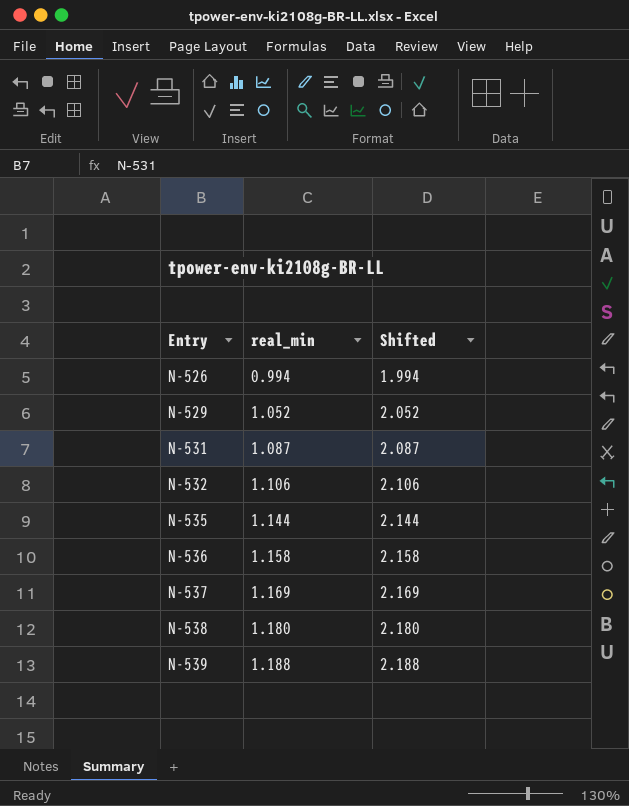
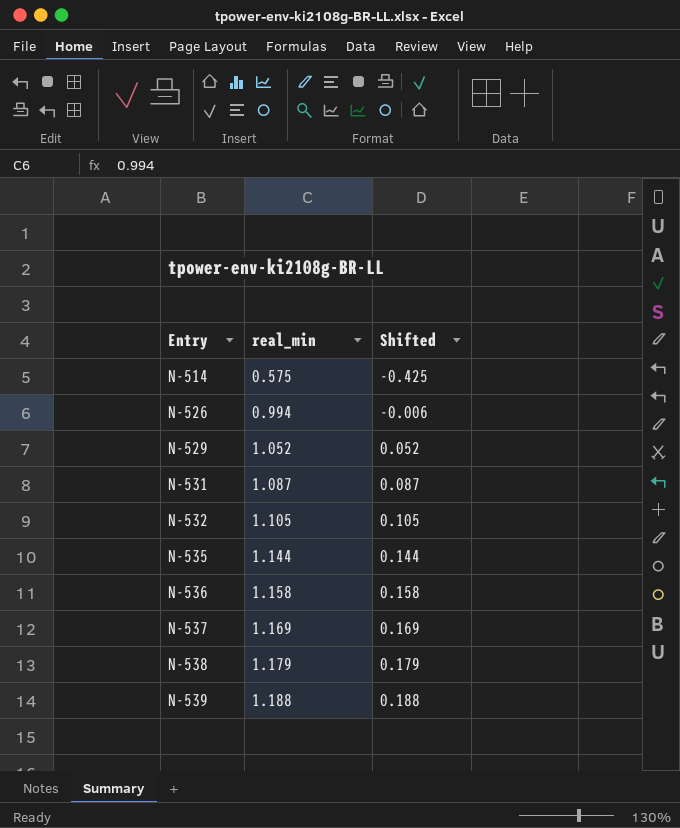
column Shifted | formula: [real_min] + 1 -> [real_min] - 1
row N-514: none -> 0.575 | -0.425
N-532 | real_min: 1.106 -> 1.105
N-538 | real_min: 1.180 -> 1.179

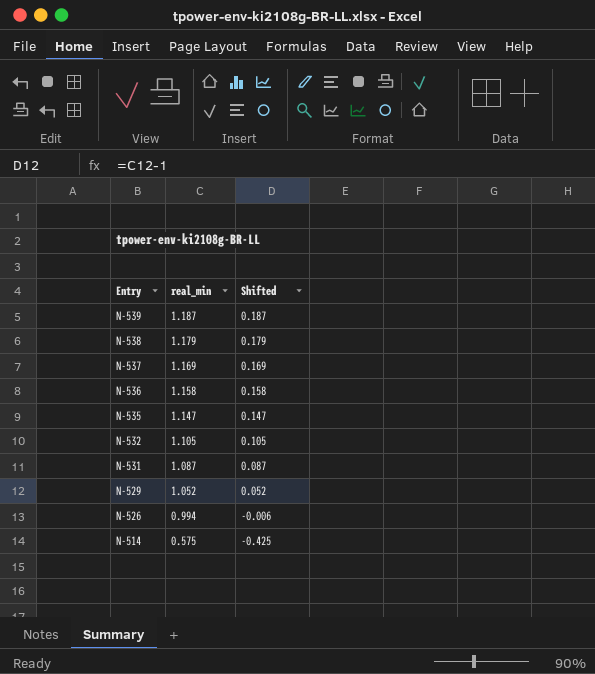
row order: Entry ascending -> Entry descending
N-539 | real_min: 1.188 -> 1.187
N-539 | Shifted: 0.188 -> 0.187
N-535 | real_min: 1.144 -> 1.147
N-535 | Shifted: 0.144 -> 0.147

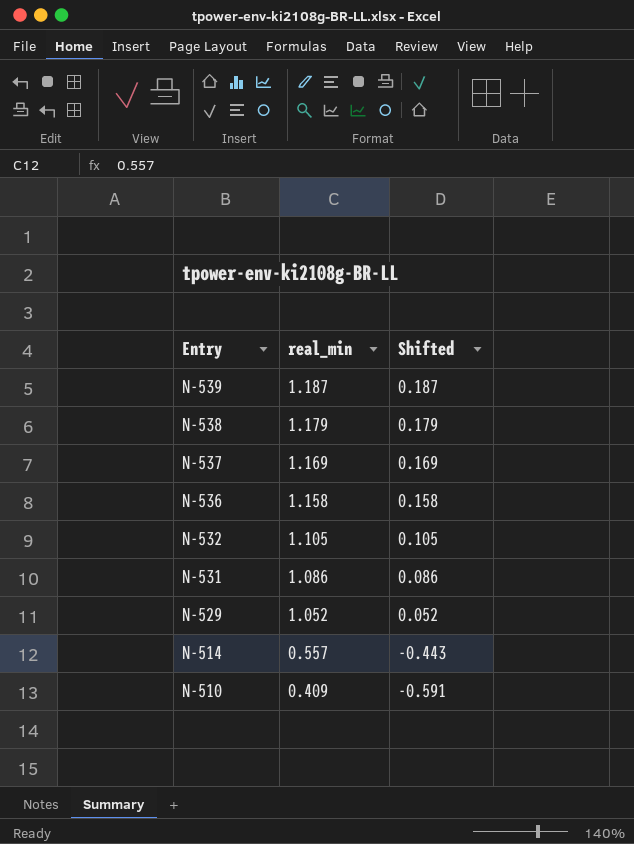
row N-535: 1.147 | 0.147 -> none
row N-526: 0.994 | -0.006 -> none
N-531 | real_min: 1.087 -> 1.086
N-531 | Shifted: 0.087 -> 0.086
N-514 | real_min: 0.575 -> 0.557
N-514 | Shifted: -0.425 -> -0.443
row N-510: none -> 0.409 | -0.591

